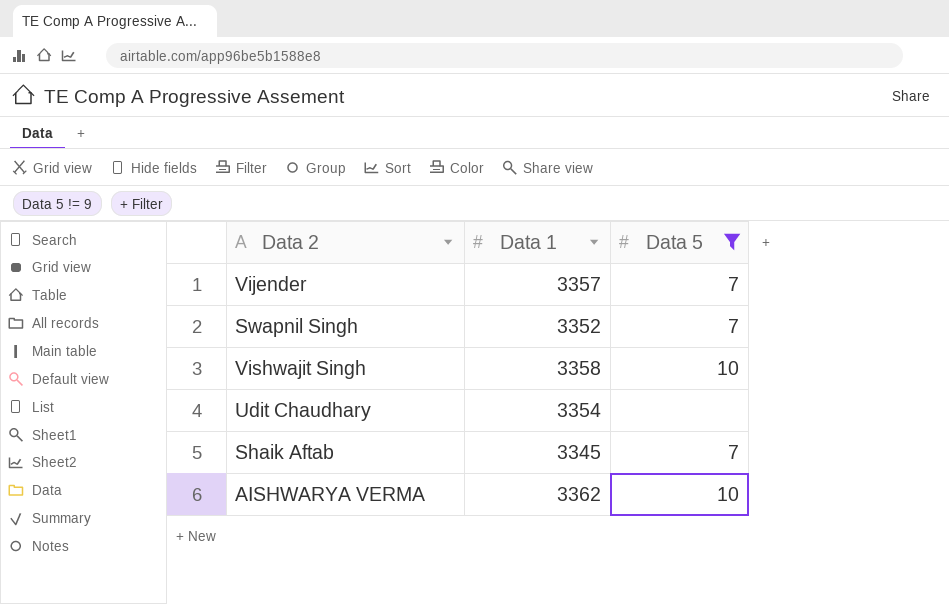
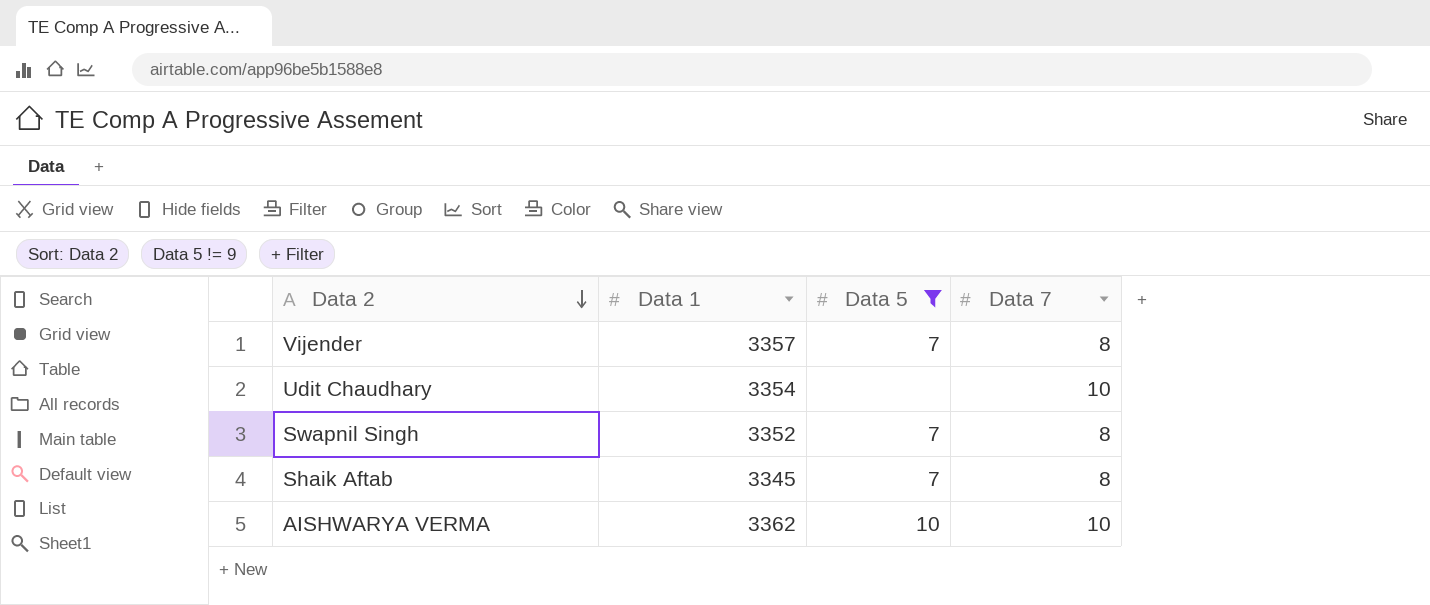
row order: none -> Data 2 descending
column Data 7 | position: none -> 4
row Vishwajit Singh: 3358 | 10 -> none

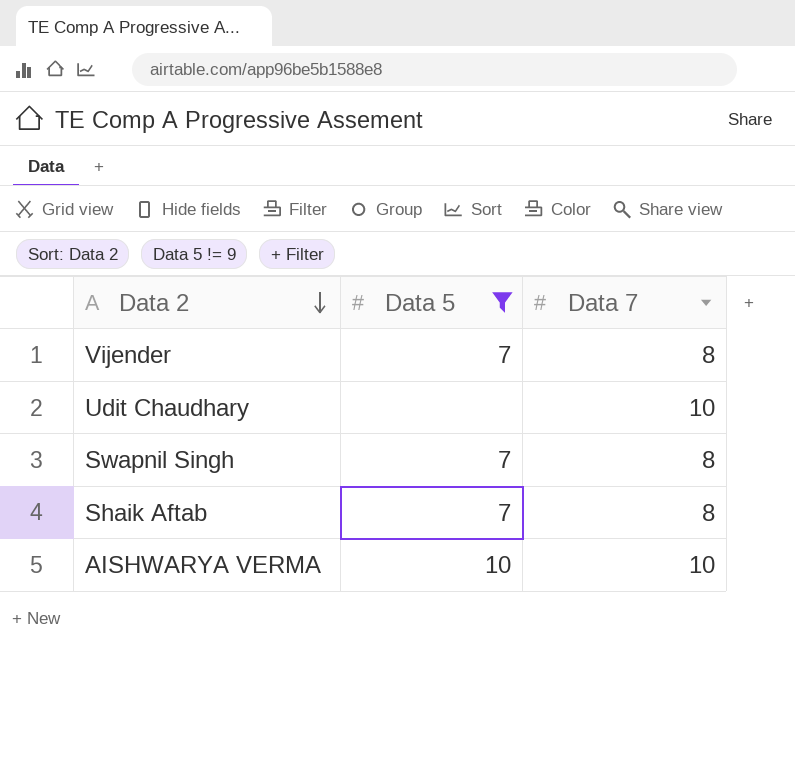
column Data 1 | position: 2 -> none

